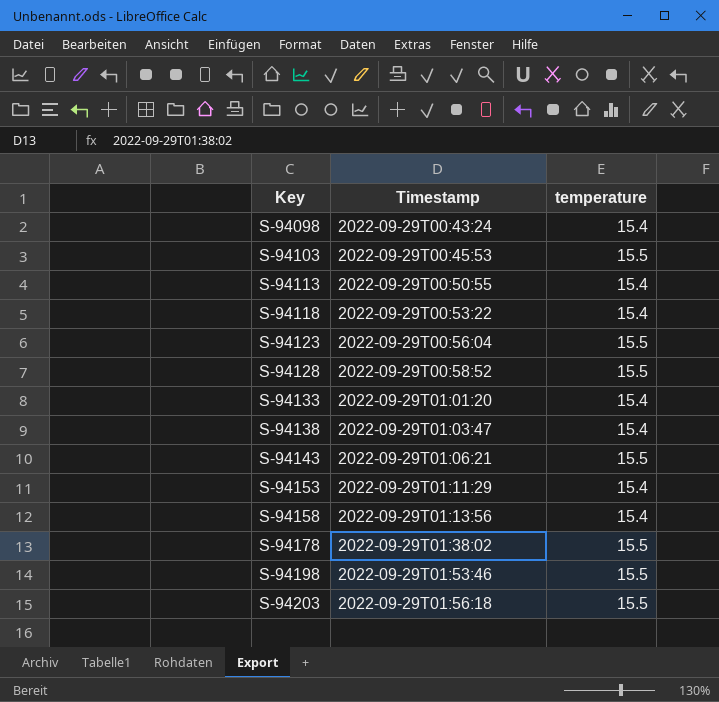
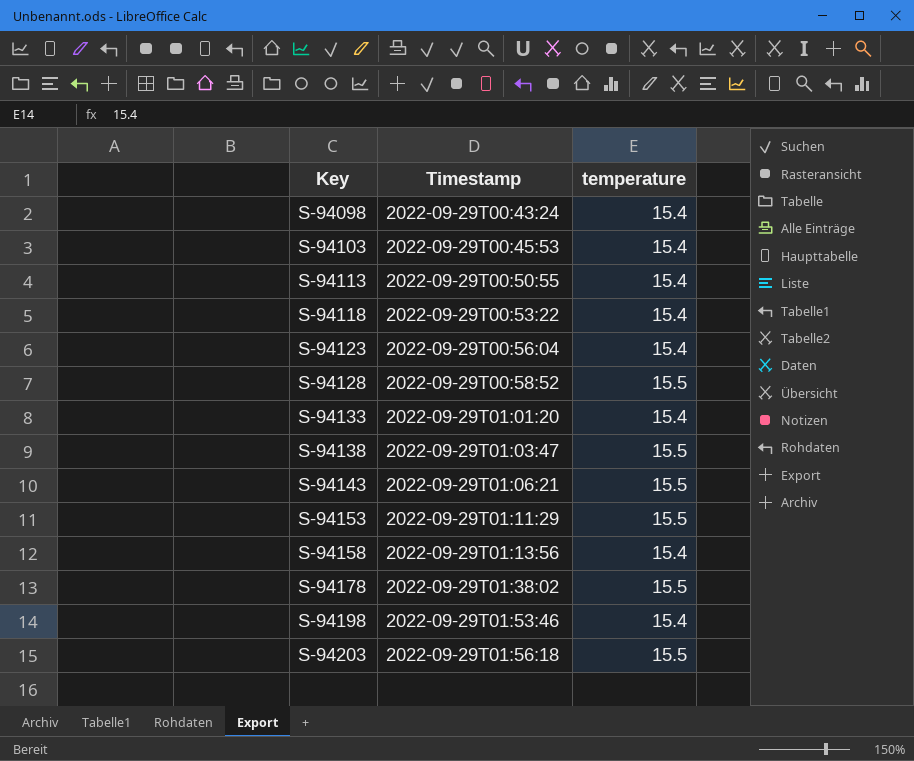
S-94103 | temperature: 15.5 -> 15.4
S-94123 | temperature: 15.5 -> 15.4
S-94138 | temperature: 15.4 -> 15.5
S-94153 | temperature: 15.4 -> 15.5
S-94198 | temperature: 15.5 -> 15.4

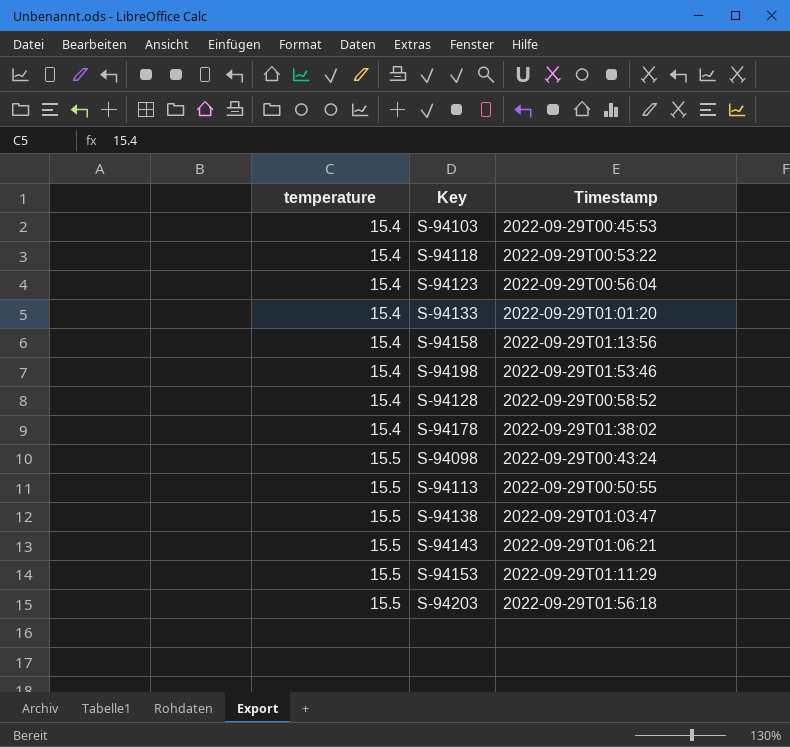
row order: Key ascending -> temperature ascending
column temperature | position: 3 -> 1
S-94128 | temperature: 15.5 -> 15.4
S-94178 | temperature: 15.5 -> 15.4
S-94098 | temperature: 15.4 -> 15.5
S-94113 | temperature: 15.4 -> 15.5

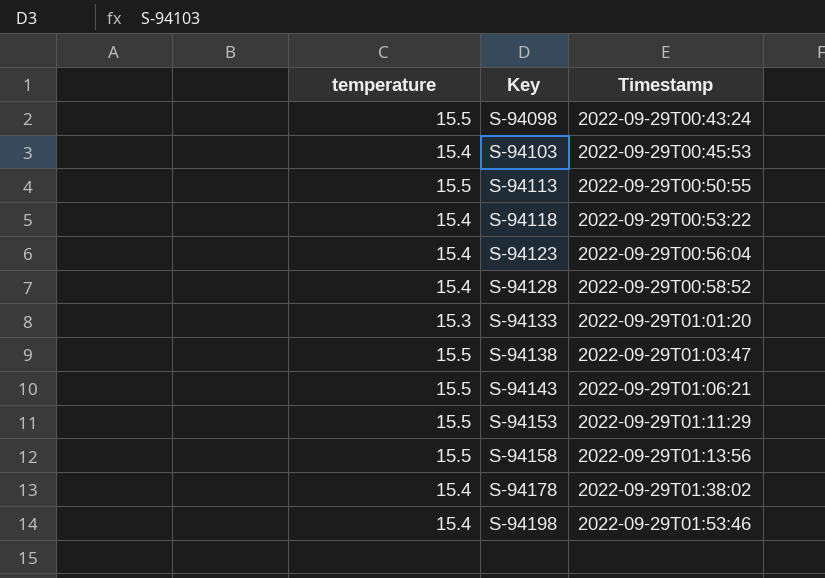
row order: temperature ascending -> Key ascending
row S-94203: 15.5 | 2022-09-29T01:56:18 -> none
S-94133 | temperature: 15.4 -> 15.3
S-94158 | temperature: 15.4 -> 15.5

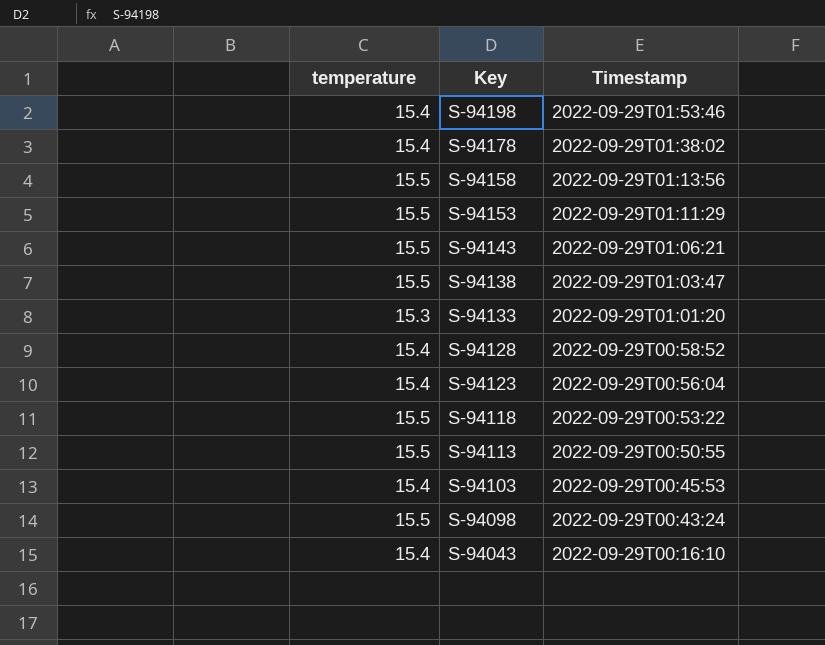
row order: Key ascending -> Key descending
S-94118 | temperature: 15.4 -> 15.5
row S-94043: none -> 15.4 | 2022-09-29T00:16:10

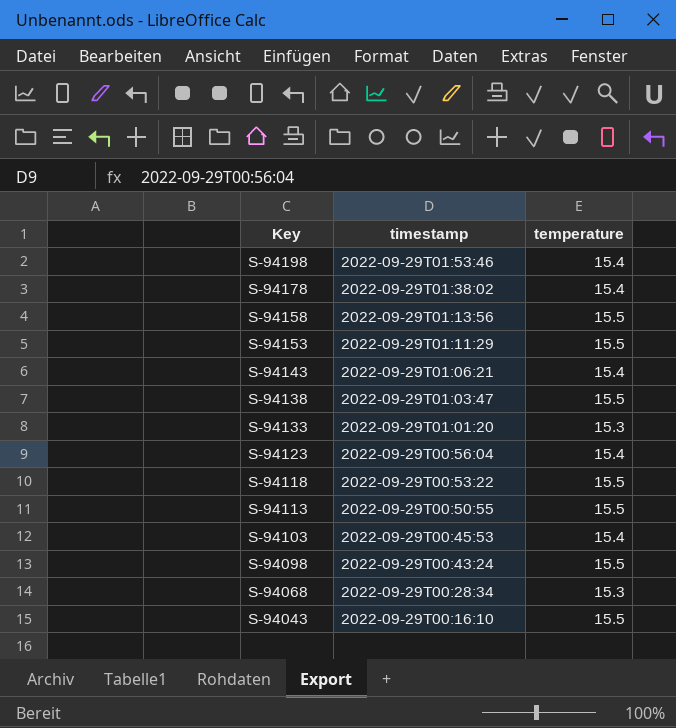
column name: Timestamp -> timestamp
column temperature | position: 1 -> 3
row S-94128: 15.4 | 2022-09-29T00:58:52 -> none
S-94143 | temperature: 15.5 -> 15.4
row S-94068: none -> 2022-09-29T00:28:34 | 15.3
S-94043 | temperature: 15.4 -> 15.5

